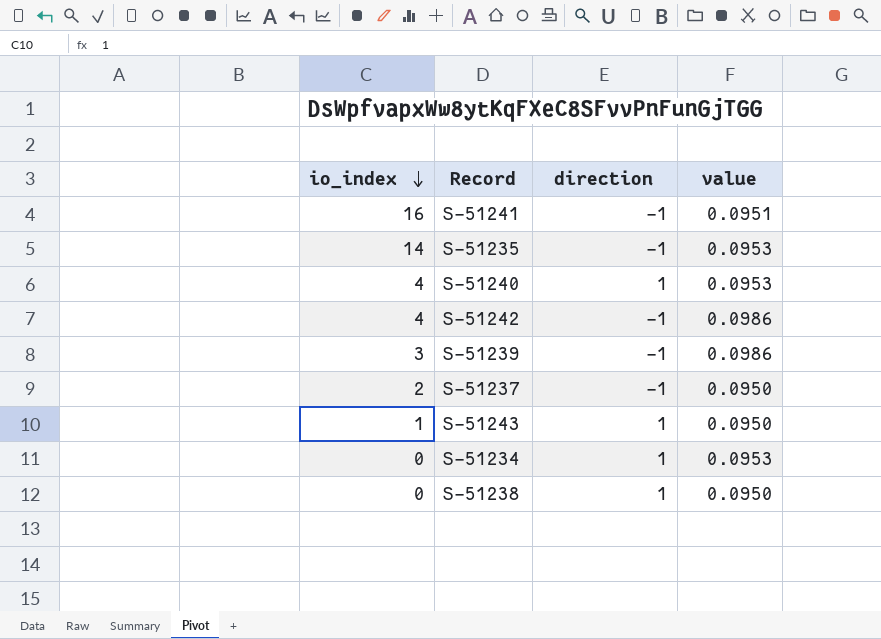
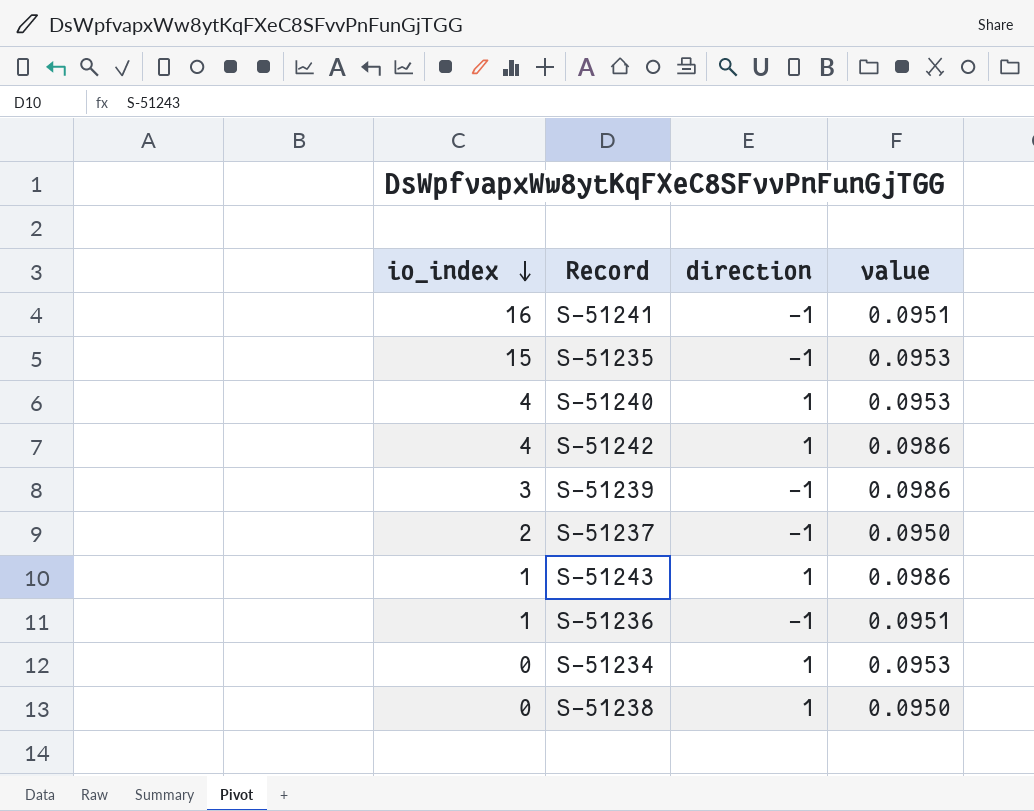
S-51235 | io_index: 14 -> 15
S-51242 | direction: -1 -> 1
S-51243 | value: 0.0950 -> 0.0986
row S-51236: none -> 1 | -1 | 0.0951

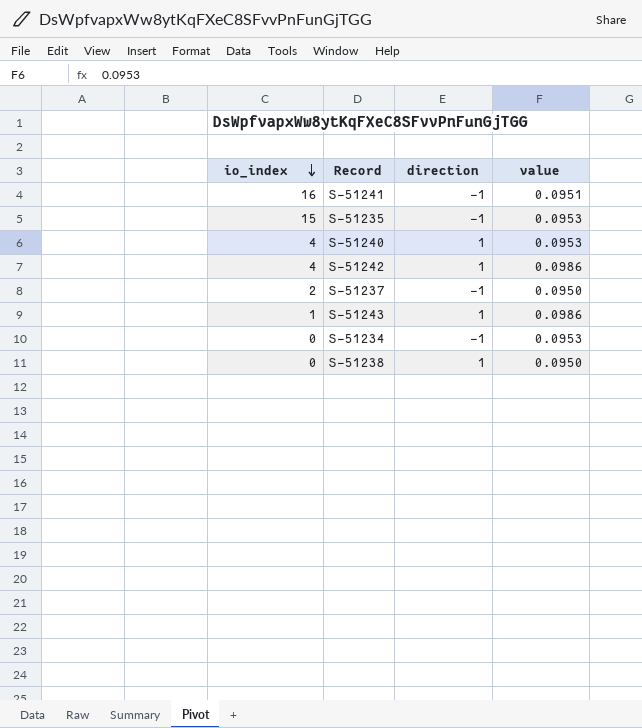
row S-51239: 3 | -1 | 0.0986 -> none
row S-51236: 1 | -1 | 0.0951 -> none
S-51234 | direction: 1 -> -1

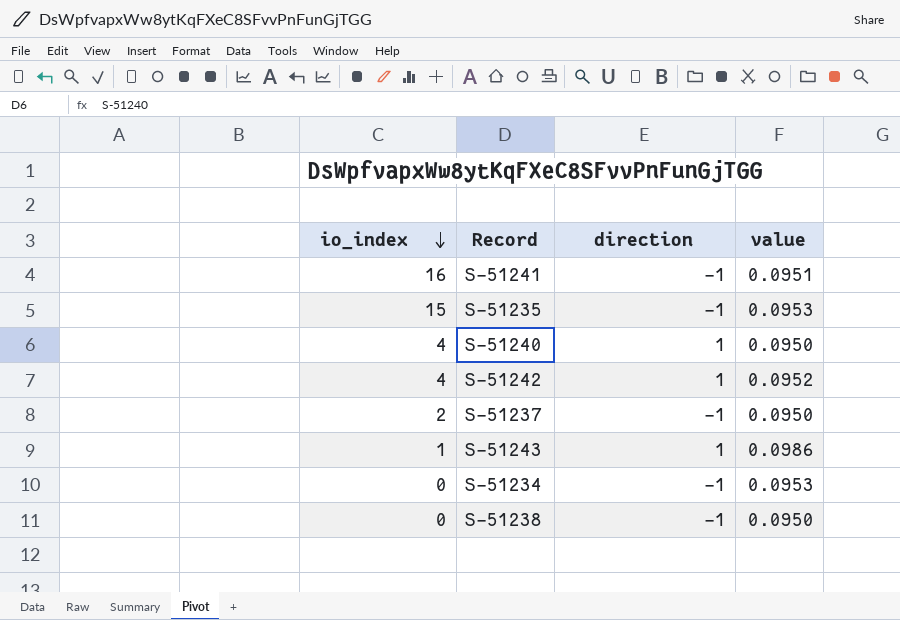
S-51240 | value: 0.0953 -> 0.0950
S-51242 | value: 0.0986 -> 0.0952
S-51238 | direction: 1 -> -1

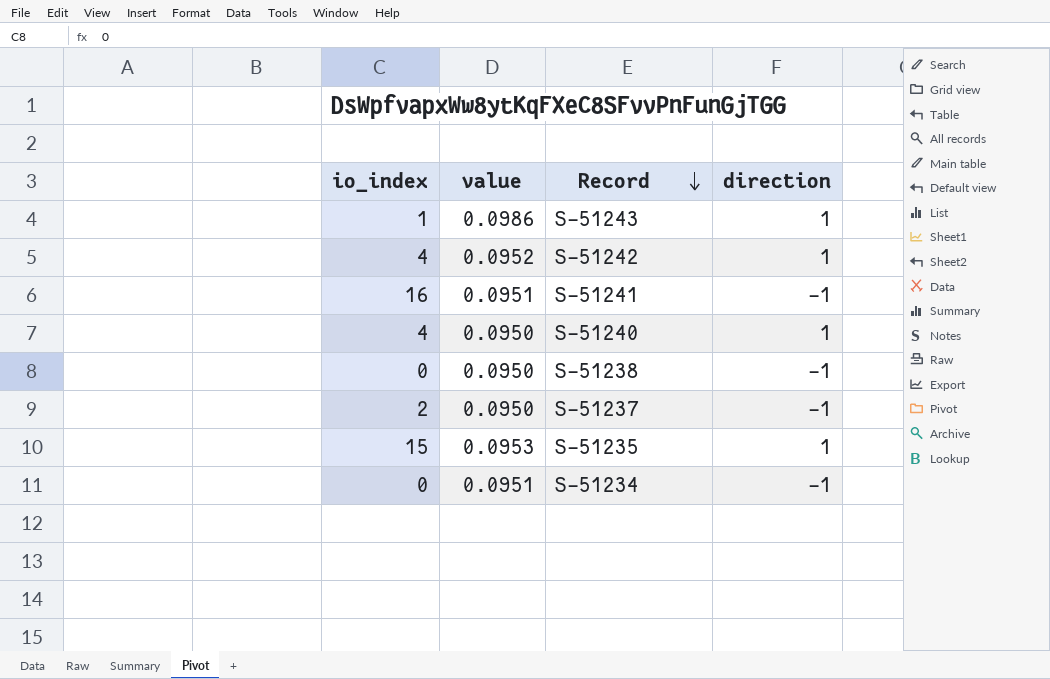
row order: io_index descending -> Record descending
column value | position: 4 -> 2
S-51235 | direction: -1 -> 1
S-51234 | value: 0.0953 -> 0.0951

